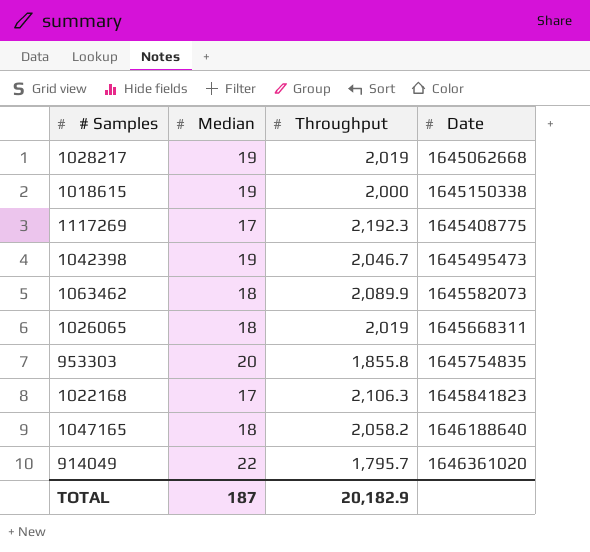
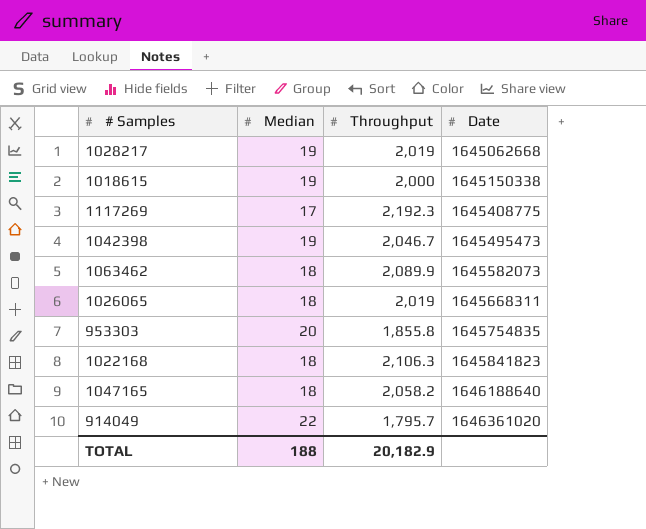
1022168 | Median: 17 -> 18
TOTAL | Median: 187 -> 188

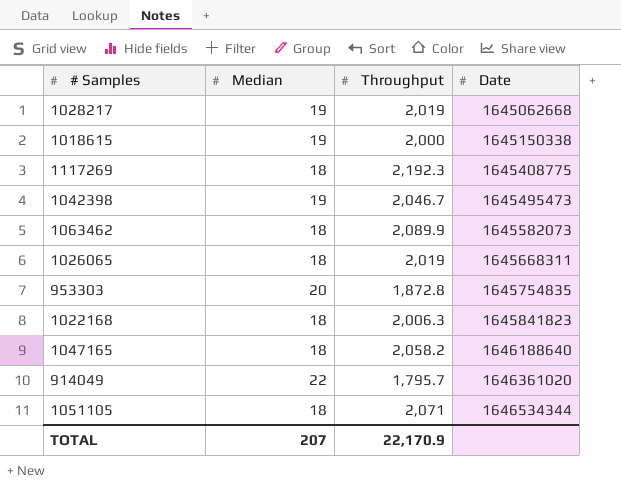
1117269 | Median: 17 -> 18
953303 | Throughput: 1,855.8 -> 1,872.8
1022168 | Throughput: 2,106.3 -> 2,006.3
row 1051105: none -> 18 | 2,071 | 1646534344
TOTAL | Median: 188 -> 207
TOTAL | Throughput: 20,182.9 -> 22,170.9

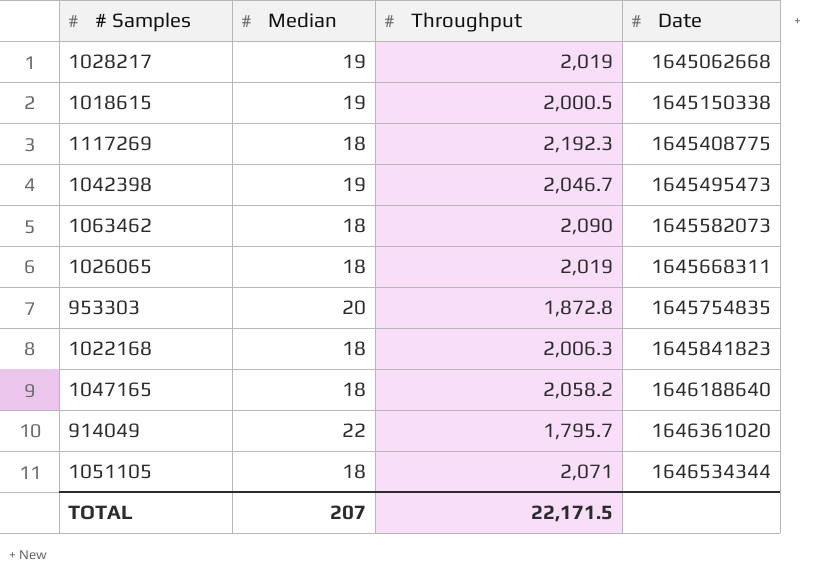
1018615 | Throughput: 2,000 -> 2,000.5
1063462 | Throughput: 2,089.9 -> 2,090
TOTAL | Throughput: 22,170.9 -> 22,171.5

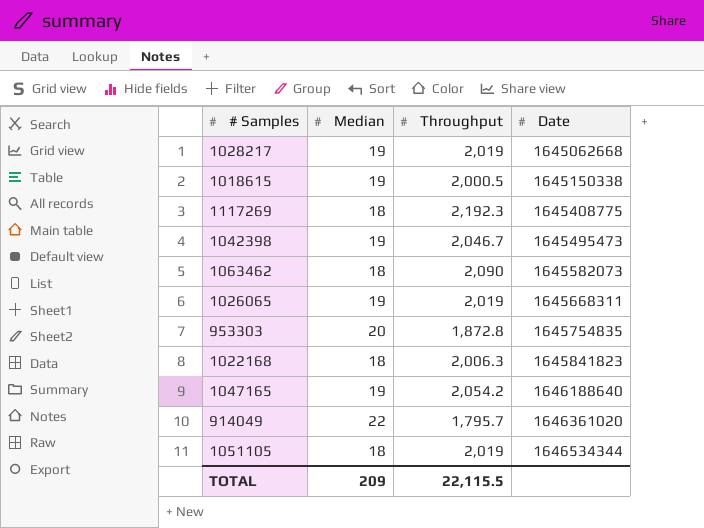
1026065 | Median: 18 -> 19
1047165 | Median: 18 -> 19
1047165 | Throughput: 2,058.2 -> 2,054.2
1051105 | Throughput: 2,071 -> 2,019
TOTAL | Median: 207 -> 209
TOTAL | Throughput: 22,171.5 -> 22,115.5

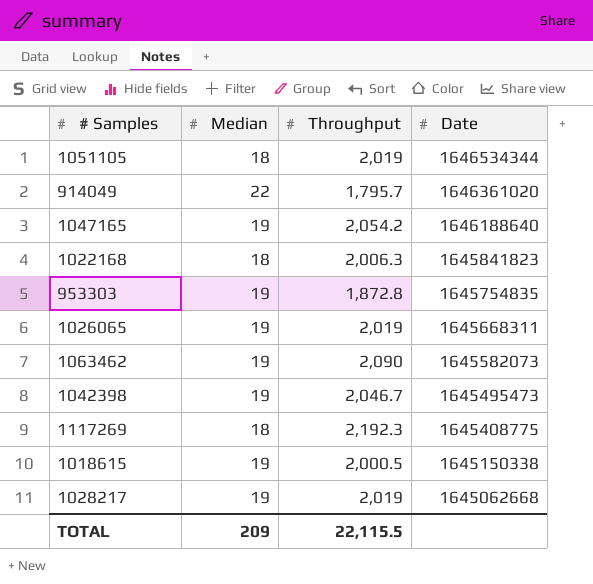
row order: Date ascending -> Date descending
953303 | Median: 20 -> 19
1063462 | Median: 18 -> 19

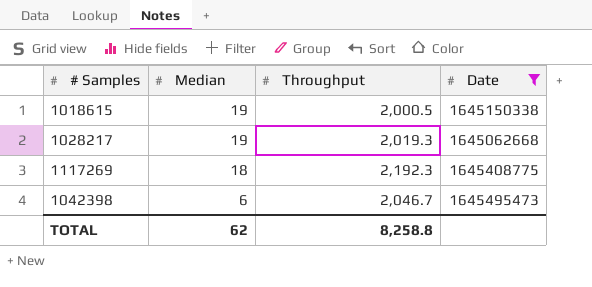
filter: none -> Date <= 1645495473
row order: Date descending -> Median descending
1028217 | Throughput: 2,019 -> 2,019.3
1042398 | Median: 19 -> 6
TOTAL | Median: 209 -> 62
TOTAL | Throughput: 22,115.5 -> 8,258.8

